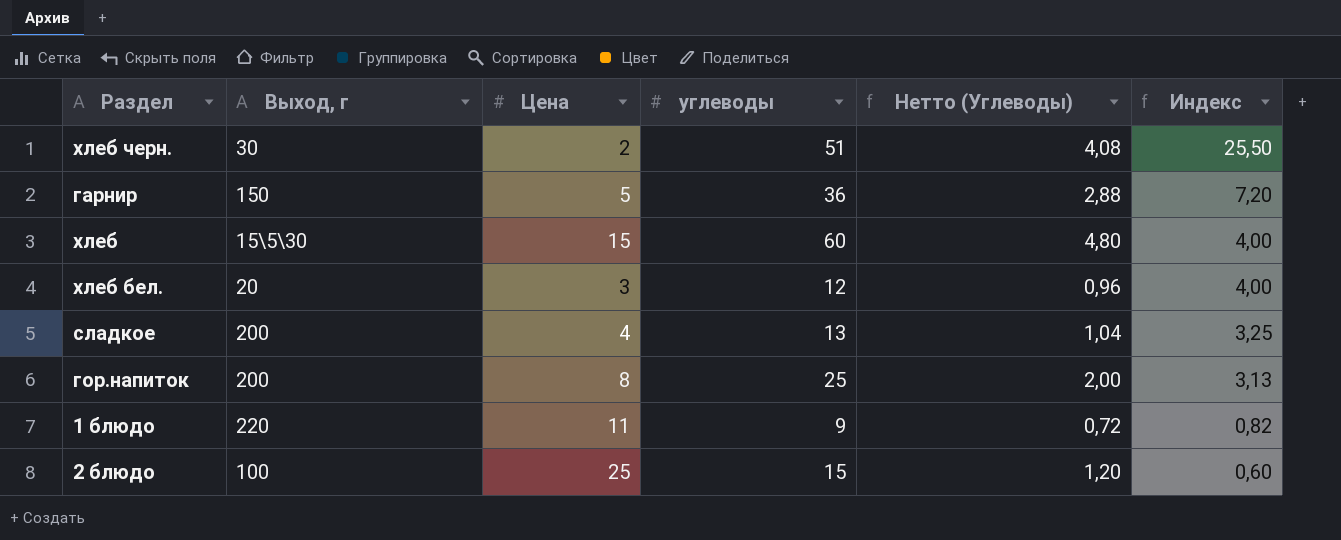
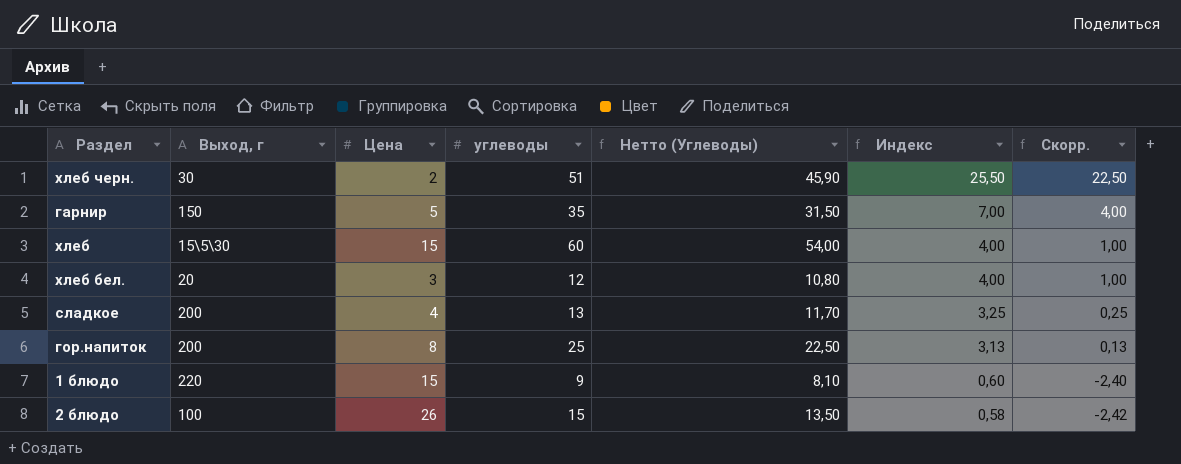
column Нетто (Углеводы) | formula: [углеводы] * 0,08 -> [углеводы] * 0,9
column Скорр. | formula: none -> [Индекс] - 3
гарнир | углеводы: 36 -> 35
гарнир | Индекс: 7,20 -> 7,00
1 блюдо | Цена: 11 -> 15
1 блюдо | Индекс: 0,82 -> 0,60
2 блюдо | Цена: 25 -> 26
2 блюдо | Индекс: 0,60 -> 0,58

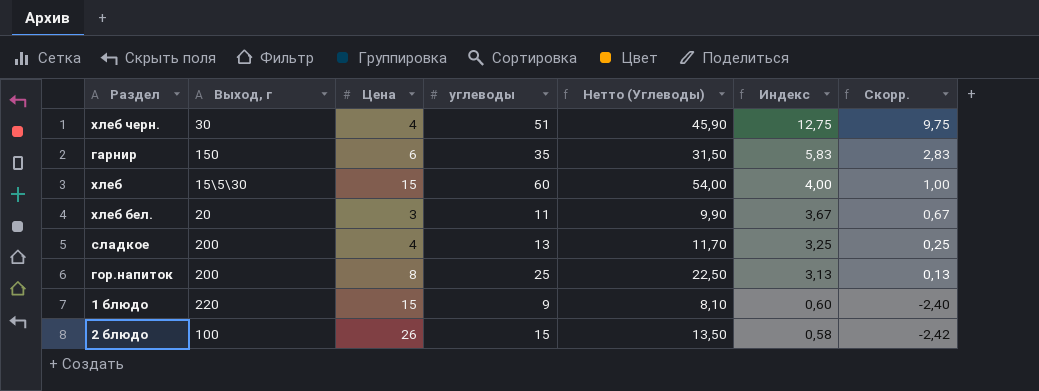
хлеб черн. | Цена: 2 -> 4
хлеб черн. | Индекс: 25,50 -> 12,75
хлеб черн. | Скорр.: 22,50 -> 9,75
гарнир | Цена: 5 -> 6
гарнир | Индекс: 7,00 -> 5,83
гарнир | Скорр.: 4,00 -> 2,83
хлеб бел. | углеводы: 12 -> 11
хлеб бел. | Нетто (Углеводы): 10,80 -> 9,90
хлеб бел. | Индекс: 4,00 -> 3,67
хлеб бел. | Скорр.: 1,00 -> 0,67

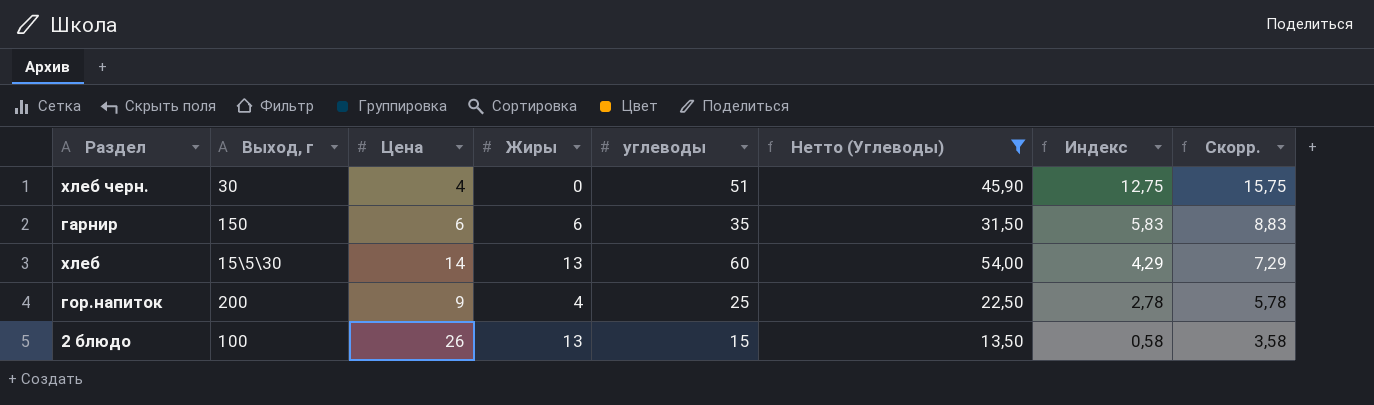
filter: none -> Нетто (Углеводы) >= 13,50
column Жиры | position: none -> 4
column Скорр. | formula: [Индекс] - 3 -> [Индекс] + 3
хлеб | Цена: 15 -> 14
хлеб | Индекс: 4,00 -> 4,29
гор.напиток | Цена: 8 -> 9
гор.напиток | Индекс: 3,13 -> 2,78

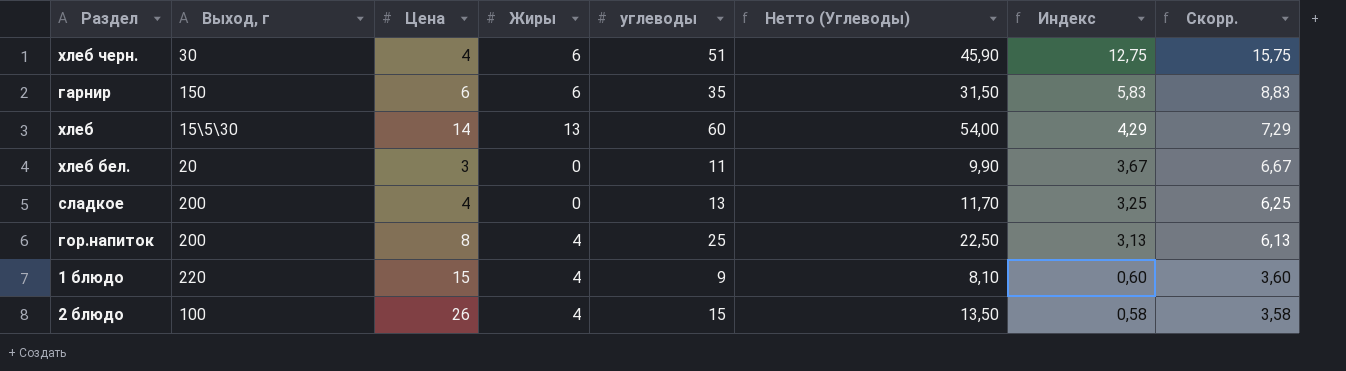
filter: Нетто (Углеводы) >= 13,50 -> none
хлеб черн. | Жиры: 0 -> 6
гор.напиток | Цена: 9 -> 8
гор.напиток | Индекс: 2,78 -> 3,13
гор.напиток | Скорр.: 5,78 -> 6,13
2 блюдо | Жиры: 13 -> 4

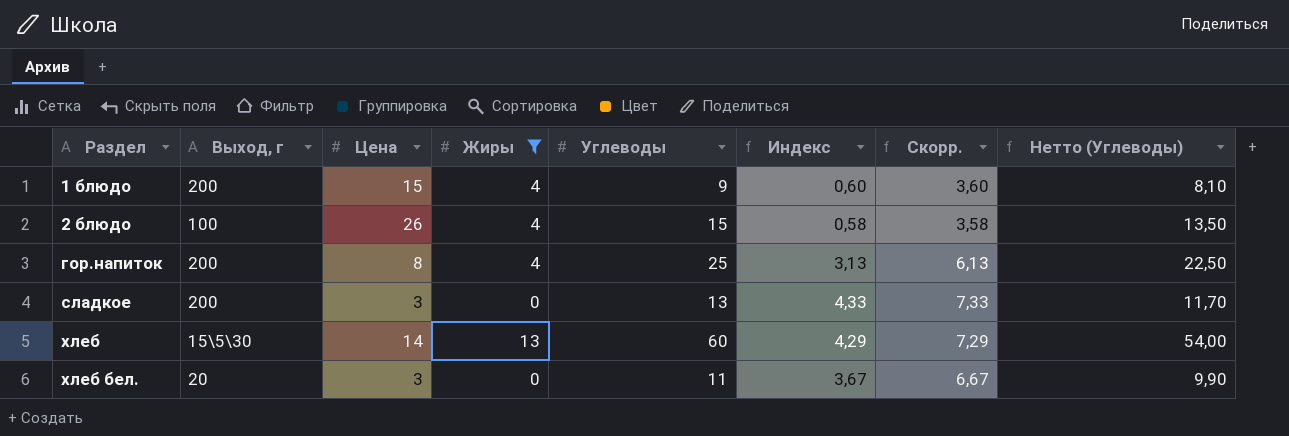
filter: none -> Жиры != 6
row order: Индекс descending -> Раздел ascending
column name: углеводы -> Углеводы
column Нетто (Углеводы) | position: 6 -> 8
1 блюдо | Выход, г: 220 -> 200
сладкое | Цена: 4 -> 3
сладкое | Индекс: 3,25 -> 4,33
сладкое | Скорр.: 6,25 -> 7,33

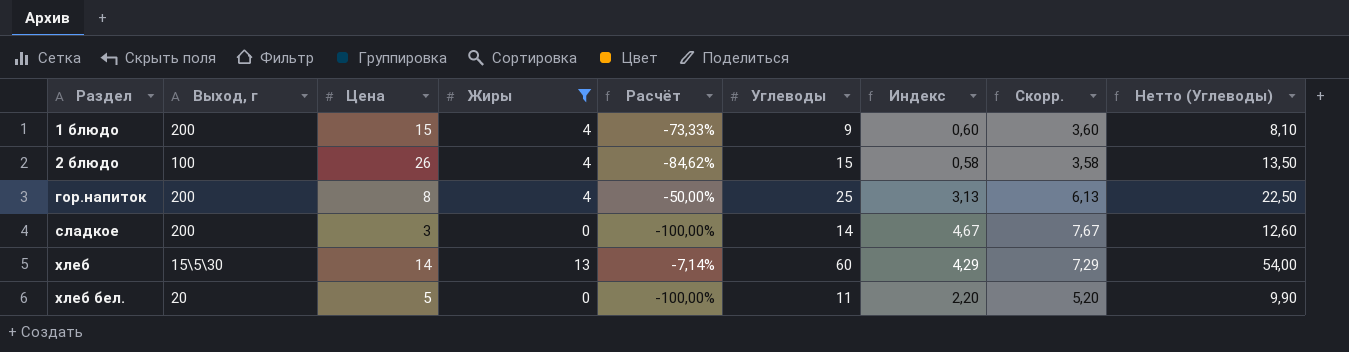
column Расчёт | formula: none -> ([Жиры] - [Цена]) / [Цена]
сладкое | Углеводы: 13 -> 14
сладкое | Индекс: 4,33 -> 4,67
сладкое | Скорр.: 7,33 -> 7,67
сладкое | Нетто (Углеводы): 11,70 -> 12,60
хлеб бел. | Цена: 3 -> 5
хлеб бел. | Индекс: 3,67 -> 2,20
хлеб бел. | Скорр.: 6,67 -> 5,20

